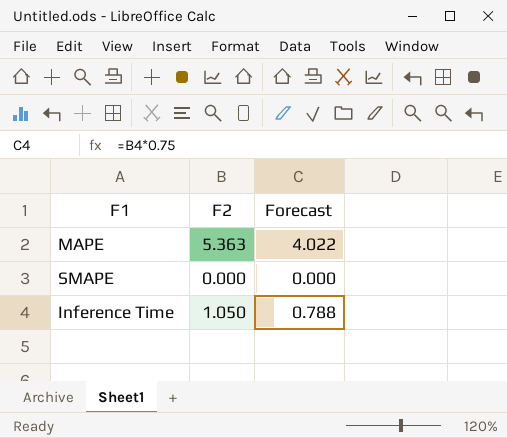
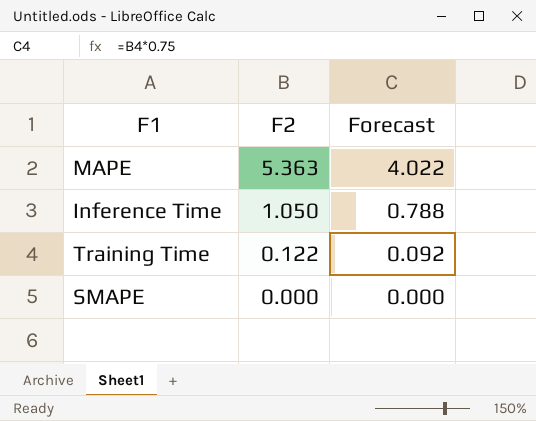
row order: none -> F2 descending
row Training Time: none -> 0.122 | 0.092

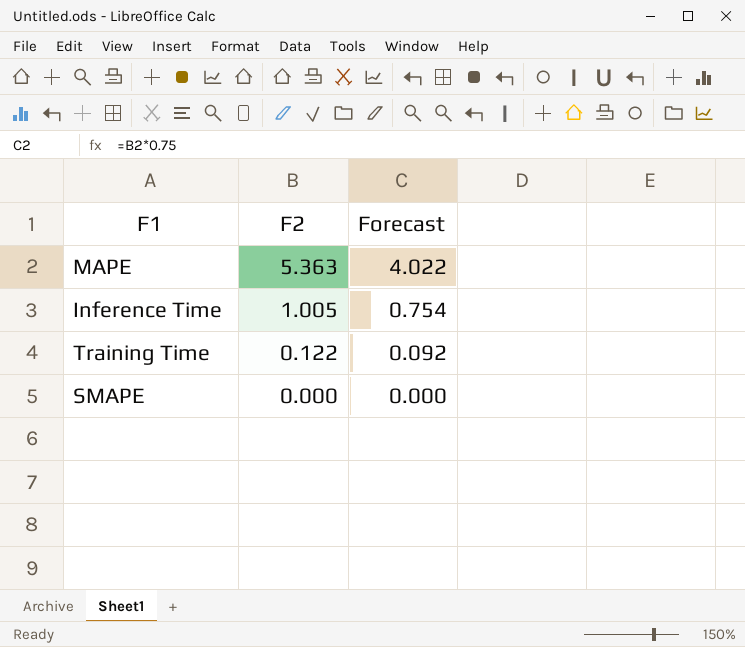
Inference Time | F2: 1.050 -> 1.005
Inference Time | Forecast: 0.788 -> 0.754

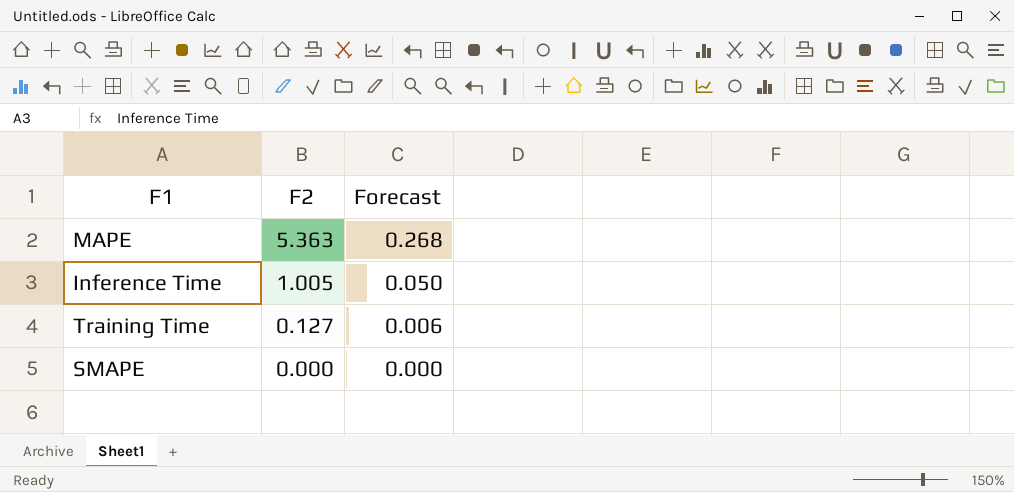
column Forecast | formula: [F2] * 0.75 -> [F2] * 0.05
Training Time | F2: 0.122 -> 0.127

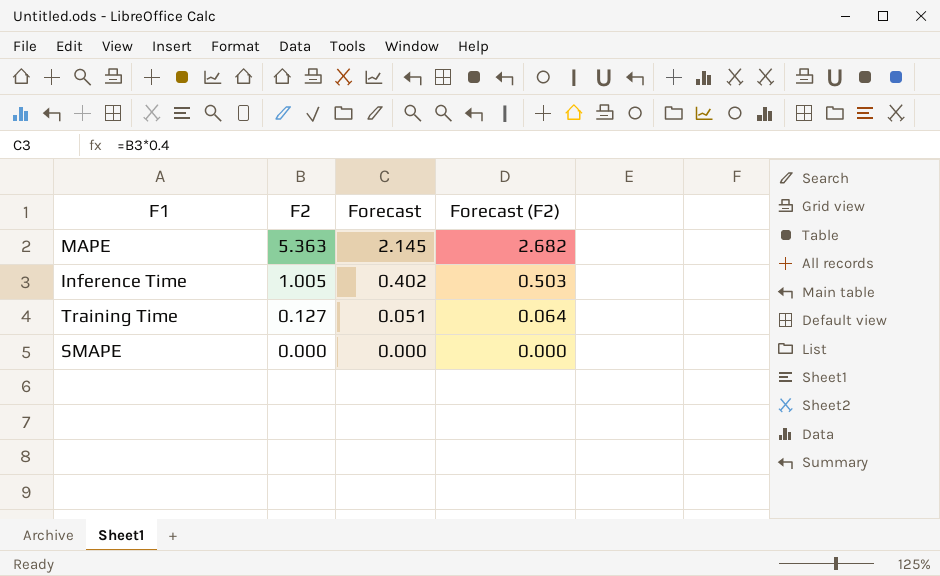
column Forecast | formula: [F2] * 0.05 -> [F2] * 0.4
column Forecast (F2) | formula: none -> [F2] * 0.5

